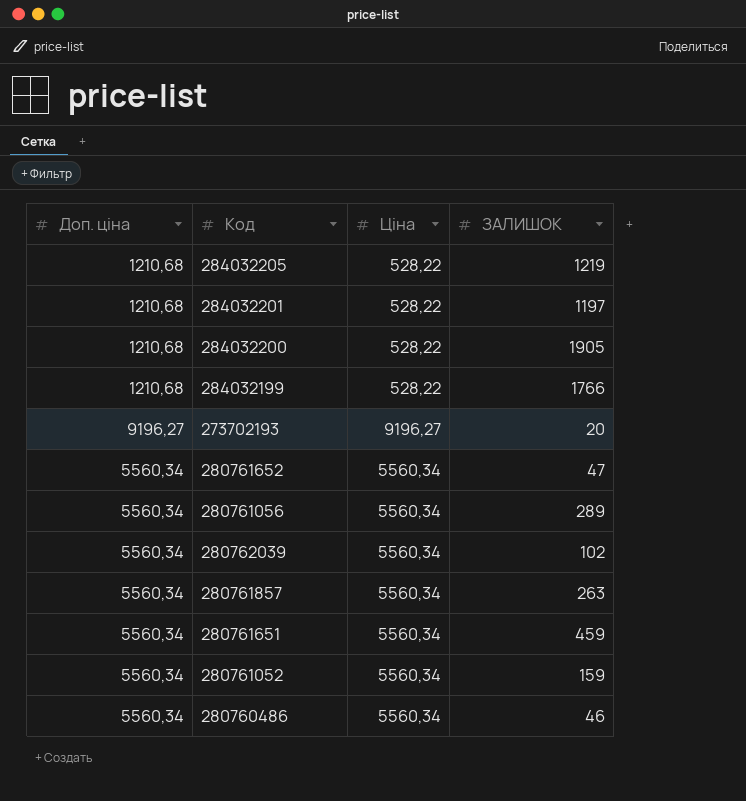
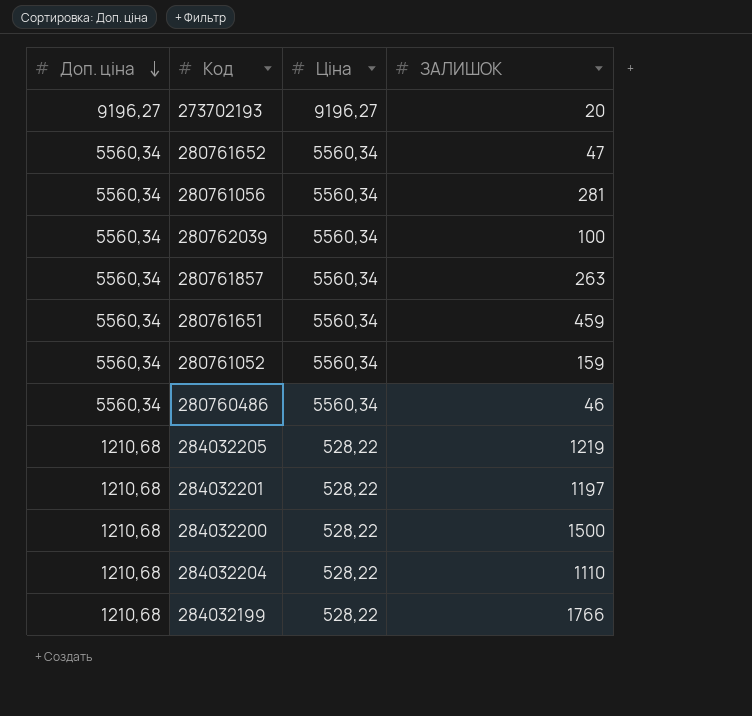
row order: none -> Доп. ціна descending
280761056 | ЗАЛИШОК: 289 -> 281
280762039 | ЗАЛИШОК: 102 -> 100
284032200 | ЗАЛИШОК: 1905 -> 1500
row 284032204: none -> 1210,68 | 528,22 | 1110

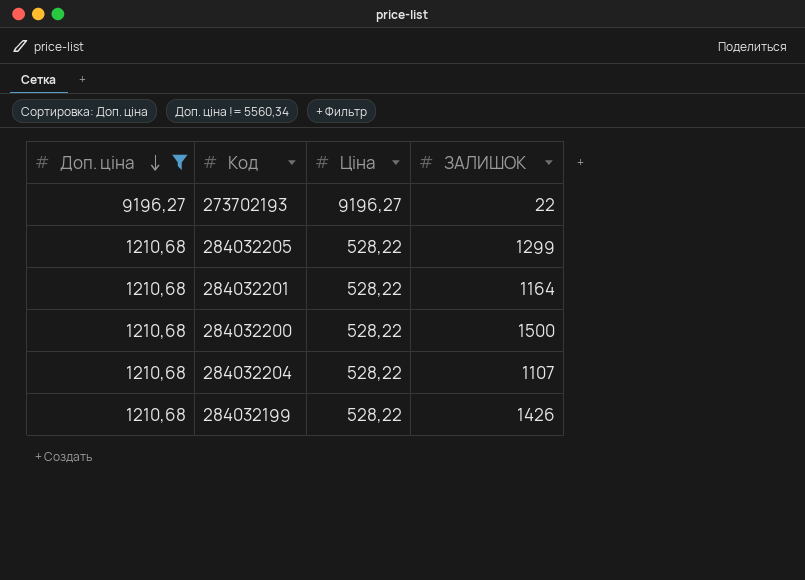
filter: none -> Доп. ціна != 5560,34
273702193 | ЗАЛИШОК: 20 -> 22
284032205 | ЗАЛИШОК: 1219 -> 1299
284032201 | ЗАЛИШОК: 1197 -> 1164
284032204 | ЗАЛИШОК: 1110 -> 1107
284032199 | ЗАЛИШОК: 1766 -> 1426

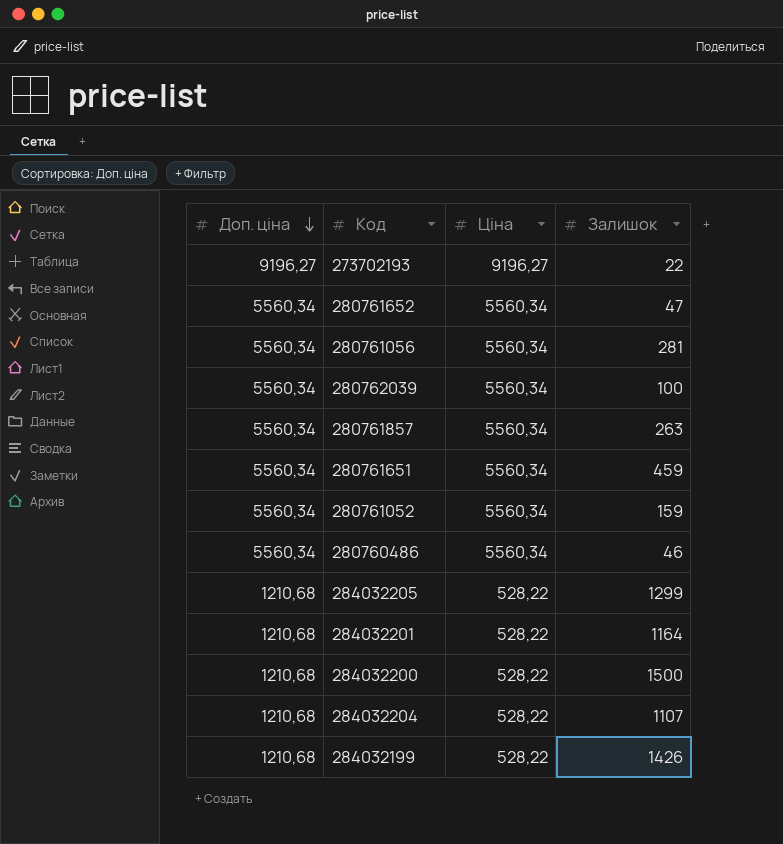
filter: Доп. ціна != 5560,34 -> none
column name: ЗАЛИШОК -> Залишок

